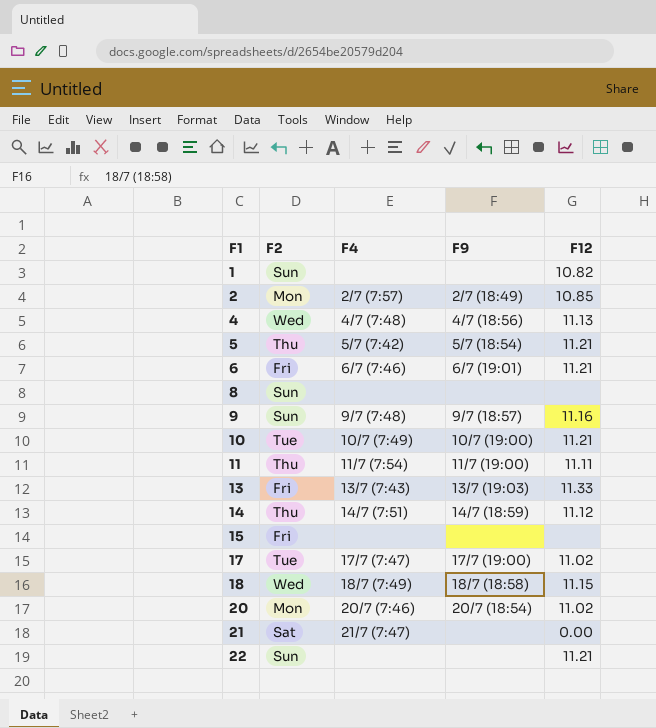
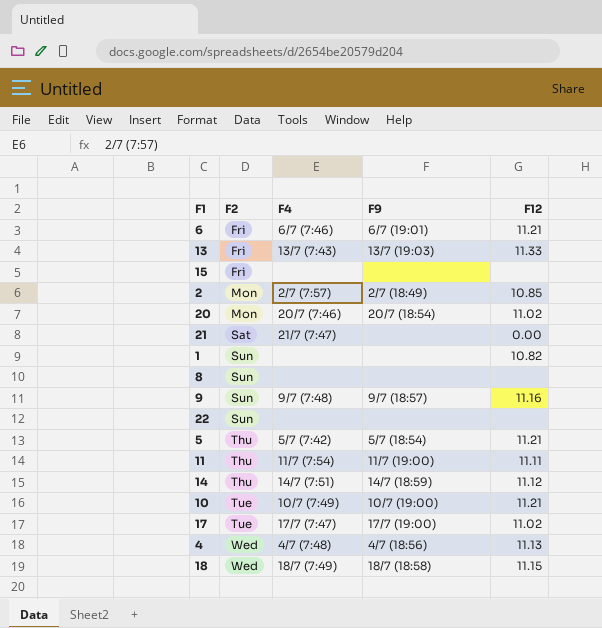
row order: F1 ascending -> F2 ascending
22 | F12: 11.21 -> none

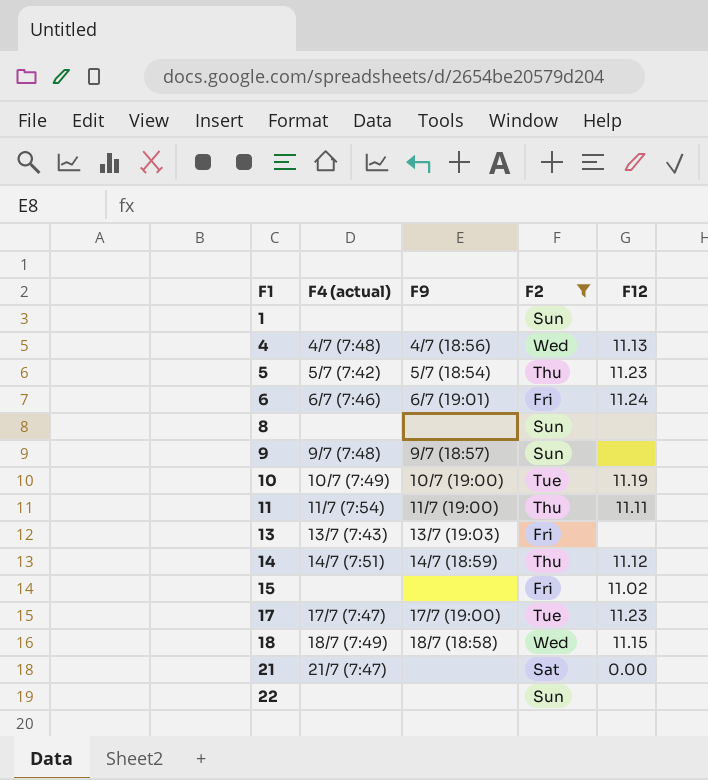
filter: none -> F2 != Mon
row order: F2 ascending -> F1 ascending
column name: F4 -> F4 (actual)
column F2 | position: 2 -> 4
1 | F12: 10.82 -> none
5 | F12: 11.21 -> 11.23
6 | F12: 11.21 -> 11.24
9 | F12: 11.16 -> none
10 | F12: 11.21 -> 11.19
13 | F12: 11.33 -> none
15 | F12: none -> 11.02
17 | F12: 11.02 -> 11.23

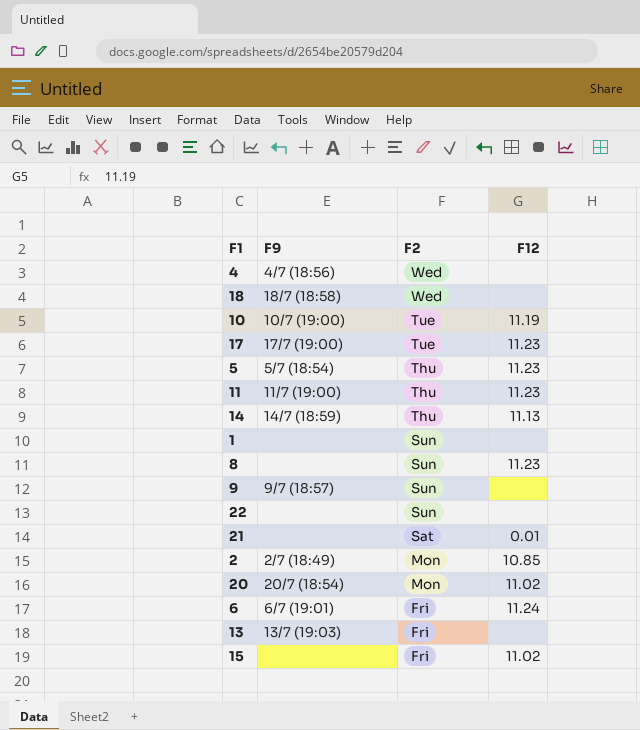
filter: F2 != Mon -> none
row order: F1 ascending -> F2 descending
column F4 (actual) | position: 2 -> none
4 | F12: 11.13 -> none
18 | F12: 11.15 -> none
11 | F12: 11.11 -> 11.23
14 | F12: 11.12 -> 11.13
8 | F12: none -> 11.23
21 | F12: 0.00 -> 0.01

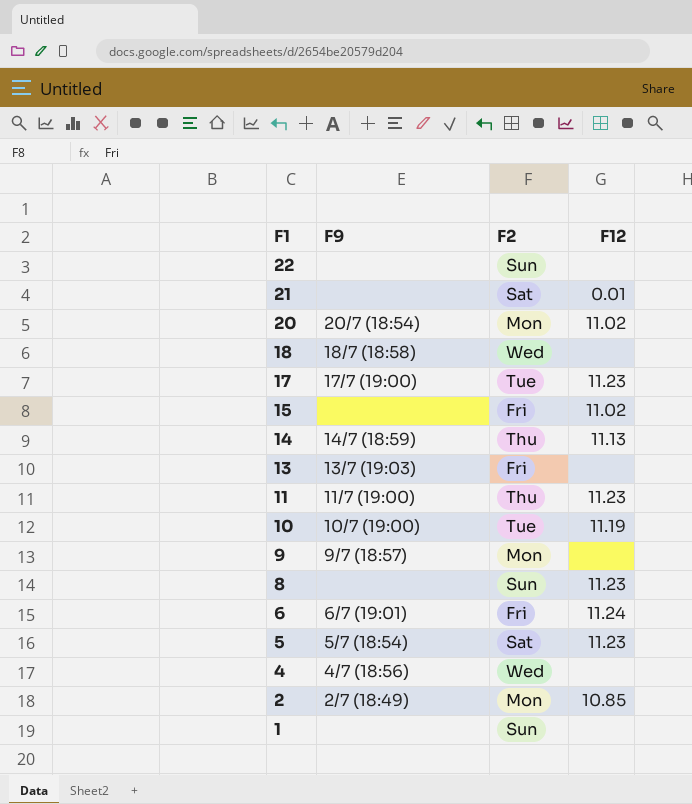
row order: F2 descending -> F1 descending
9 | F2: Sun -> Mon
5 | F2: Thu -> Sat

